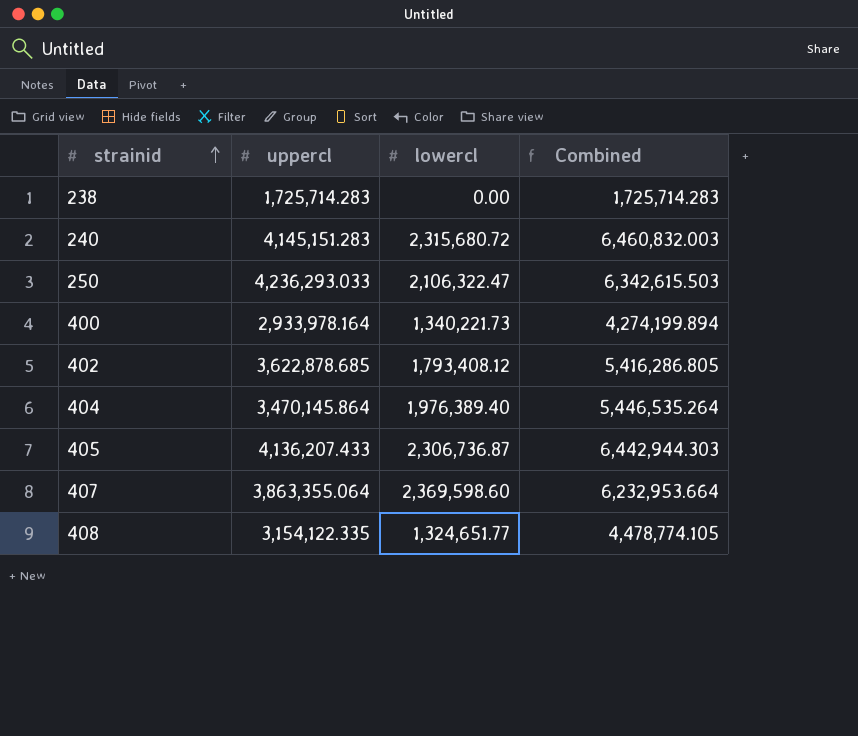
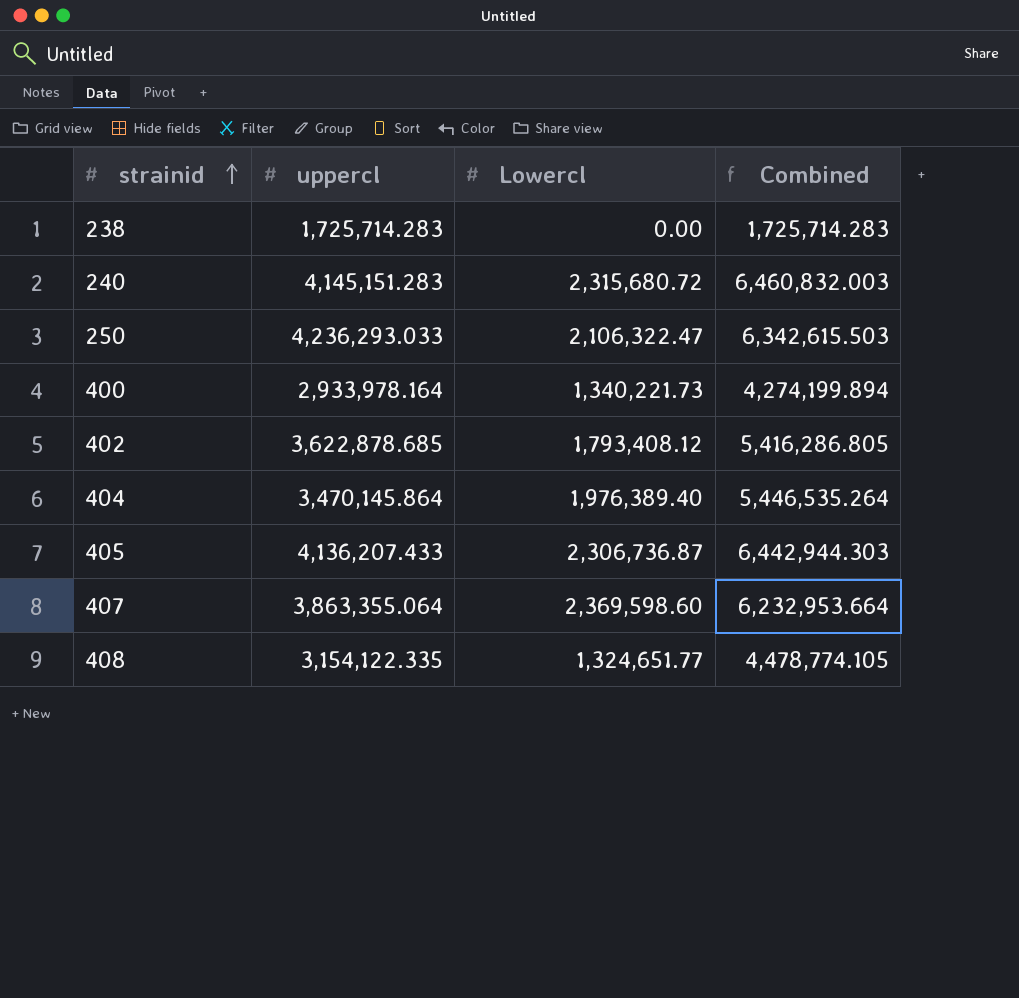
column name: lowercl -> Lowercl

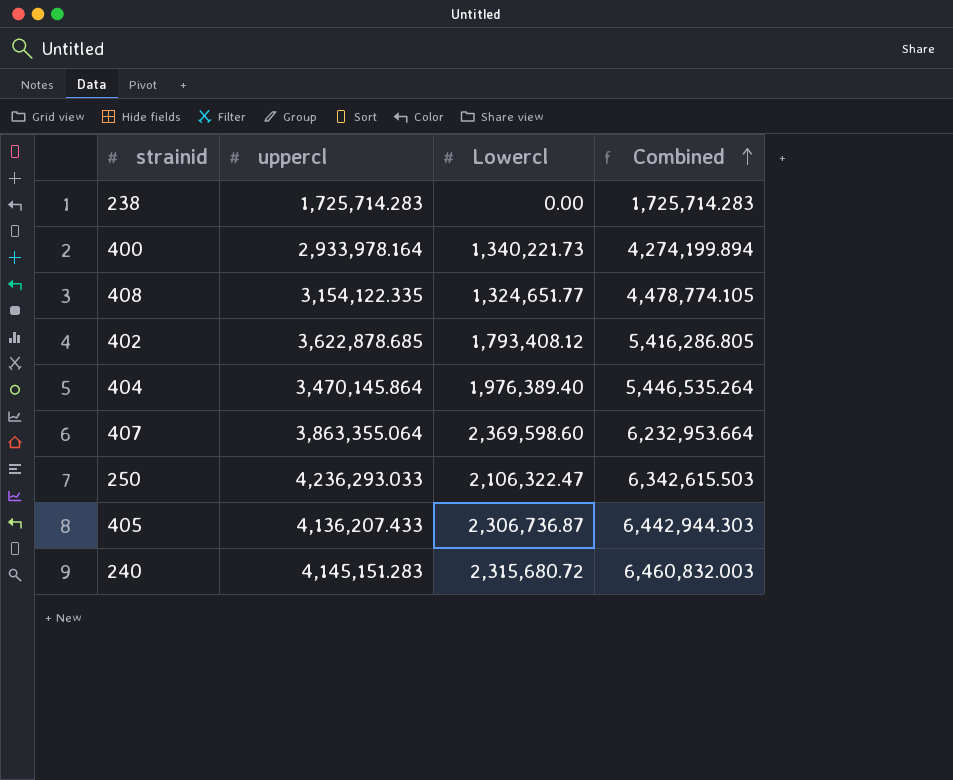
row order: strainid ascending -> Combined ascending

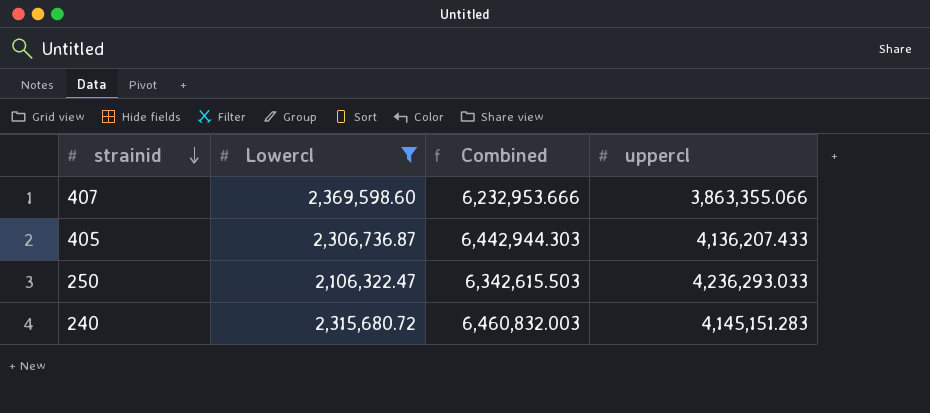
filter: none -> Lowercl >= 2,106,322.47
row order: Combined ascending -> strainid descending
column uppercl | position: 2 -> 4
407 | Combined: 6,232,953.664 -> 6,232,953.666
407 | uppercl: 3,863,355.064 -> 3,863,355.066

